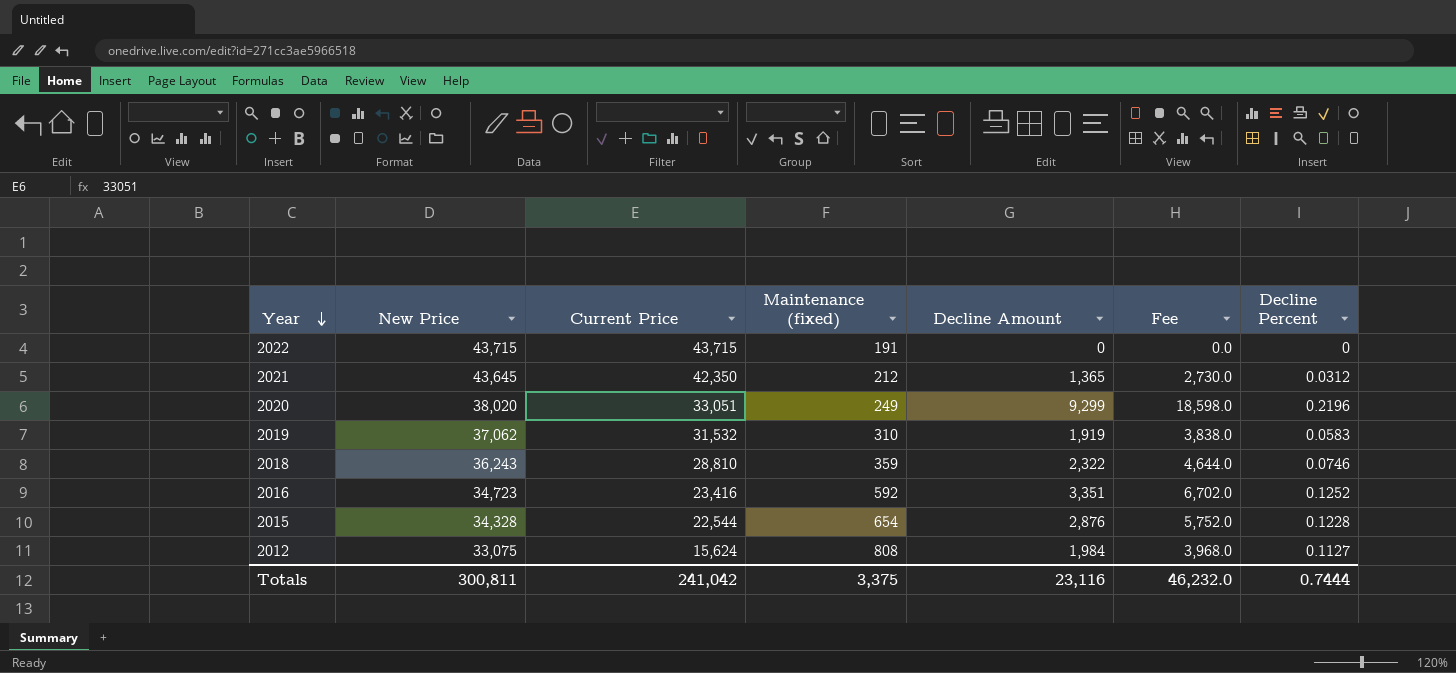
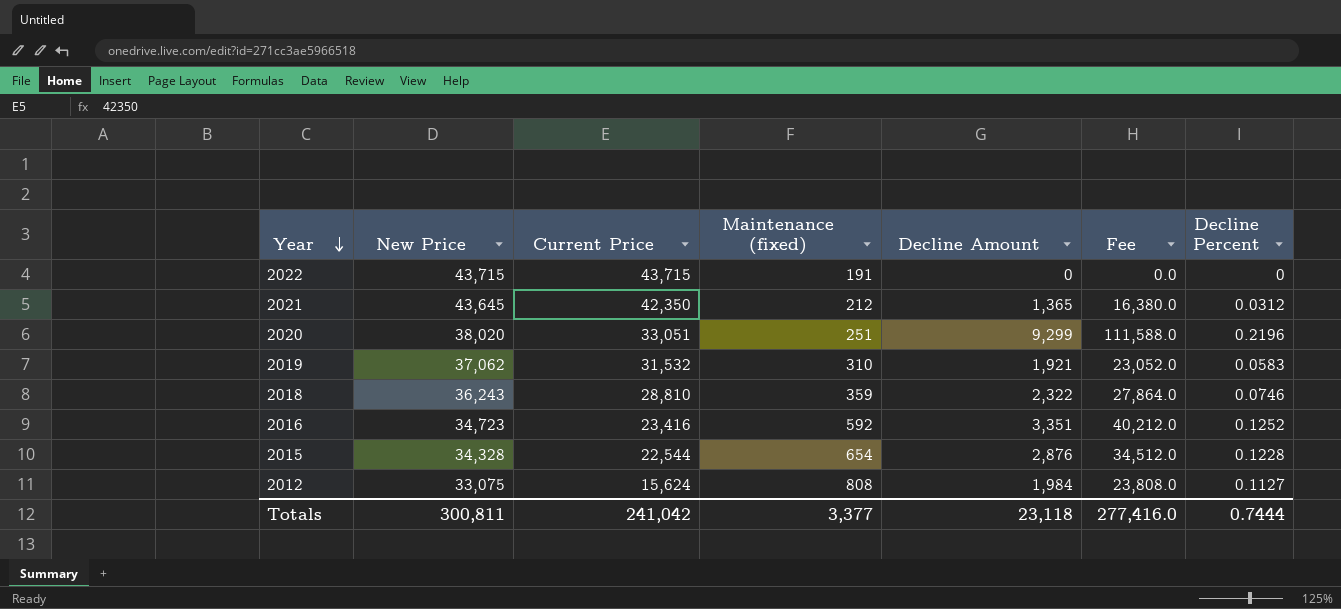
column Fee | formula: [Decline Amount] * 2 -> [Decline Amount] * 12
2020 | Maintenance (fixed): 249 -> 251
2019 | Decline Amount: 1,919 -> 1,921
Totals | Maintenance (fixed): 3,375 -> 3,377
Totals | Decline Amount: 23,116 -> 23,118
Totals | Fee: 46,232.0 -> 277,416.0

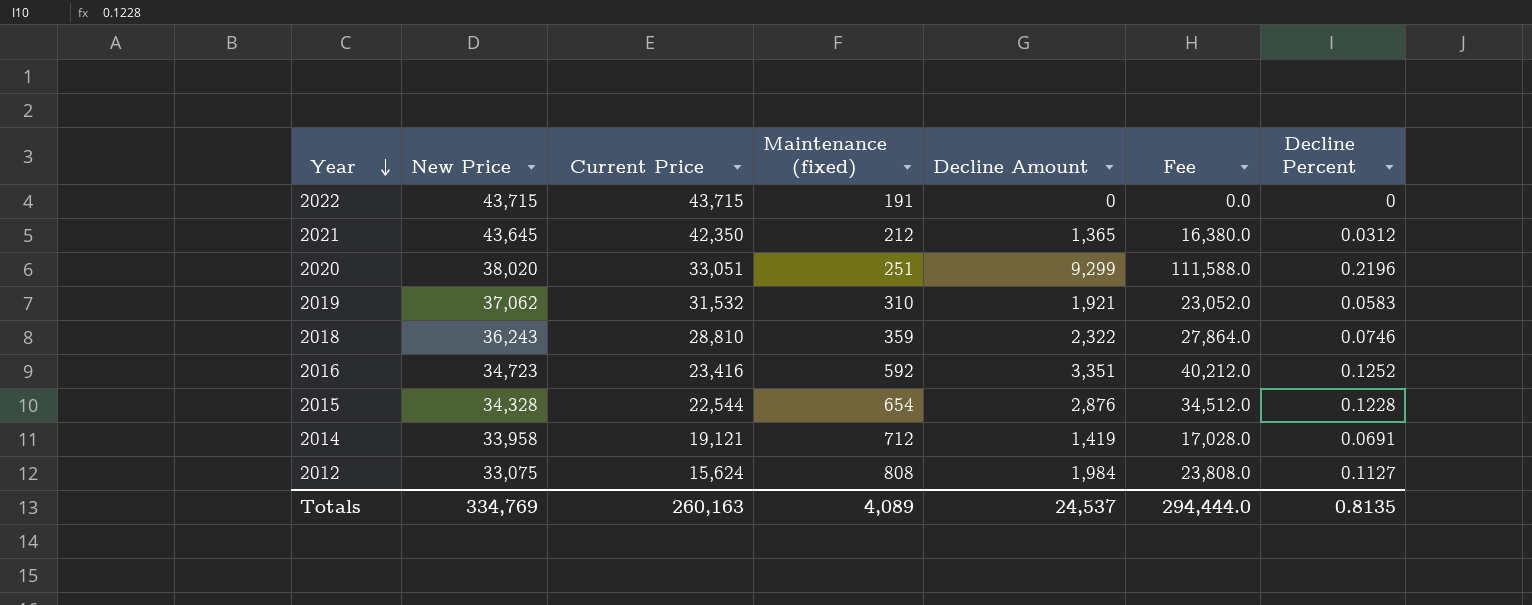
row 2014: none -> 33,958 | 19,121 | 712 | 1,419 | 17,028.0 | 0.0691
Totals | New Price: 300,811 -> 334,769
Totals | Current Price: 241,042 -> 260,163
Totals | Maintenance (fixed): 3,377 -> 4,089
Totals | Decline Amount: 23,118 -> 24,537
Totals | Fee: 277,416.0 -> 294,444.0
Totals | Decline Percent: 0.7444 -> 0.8135

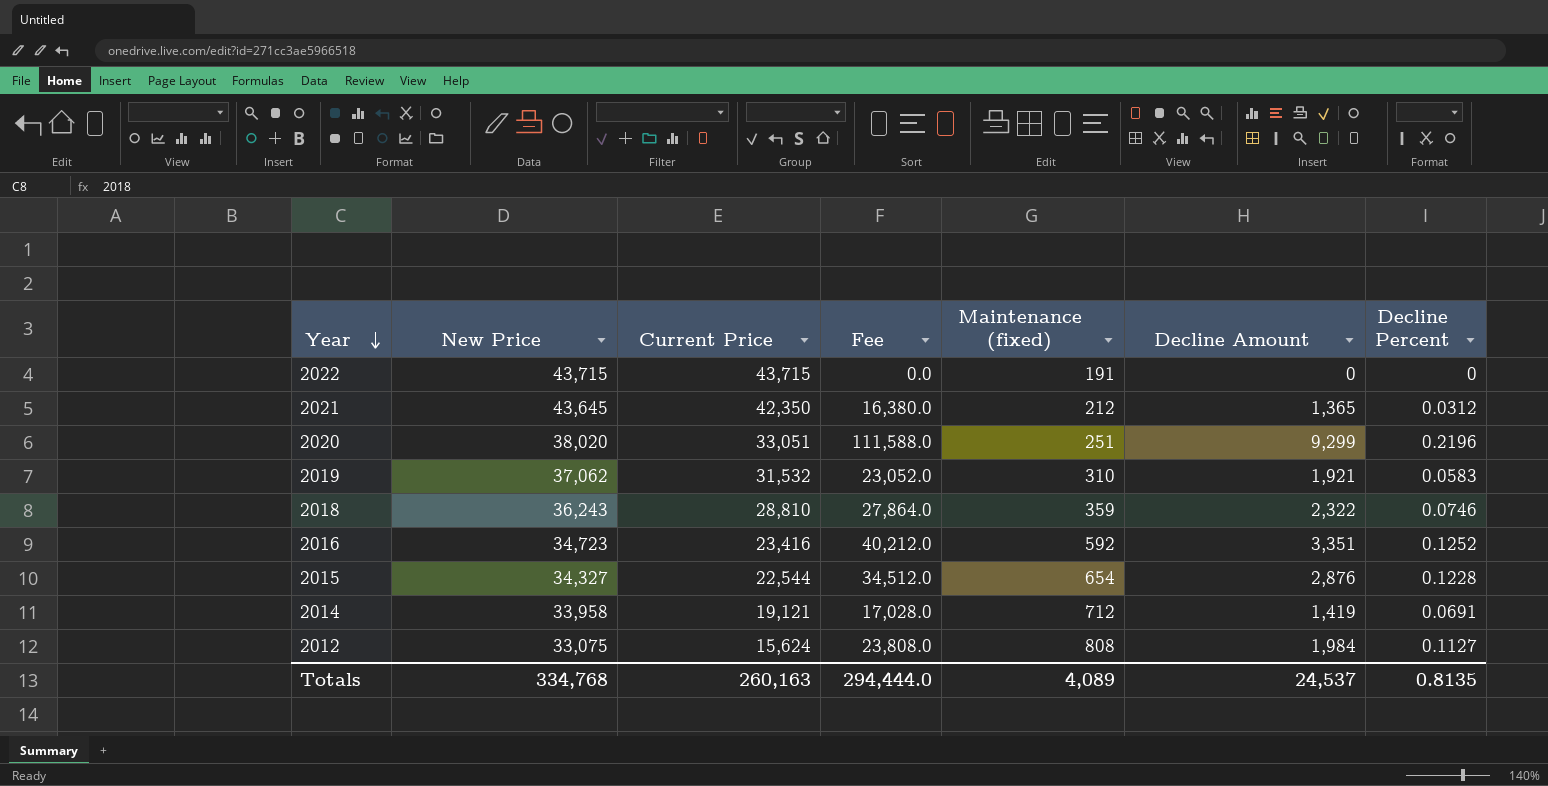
column Fee | position: 6 -> 4
2015 | New Price: 34,328 -> 34,327
Totals | New Price: 334,769 -> 334,768

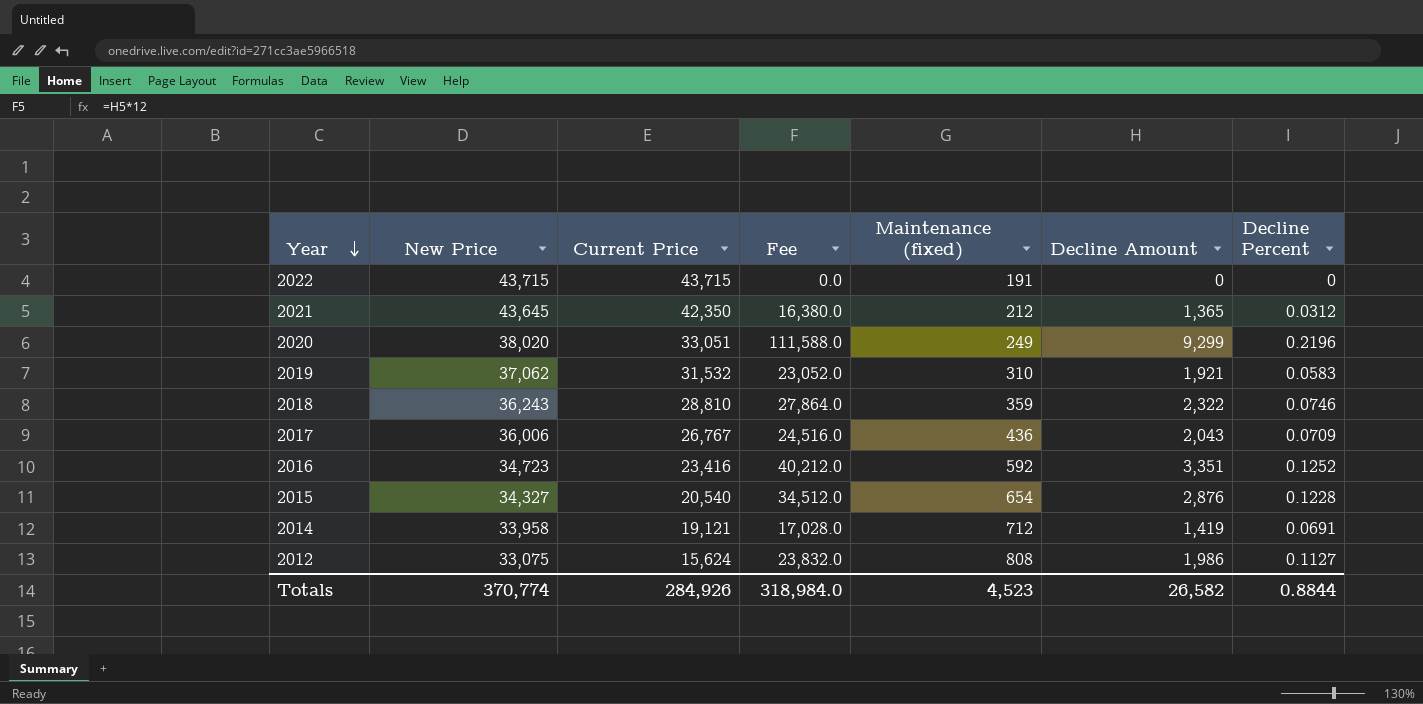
2020 | Maintenance (fixed): 251 -> 249
row 2017: none -> 36,006 | 26,767 | 24,516.0 | 436 | 2,043 | 0.0709
2015 | Current Price: 22,544 -> 20,540
2012 | Fee: 23,808.0 -> 23,832.0
2012 | Decline Amount: 1,984 -> 1,986
Totals | New Price: 334,768 -> 370,774
Totals | Current Price: 260,163 -> 284,926
Totals | Fee: 294,444.0 -> 318,984.0
Totals | Maintenance (fixed): 4,089 -> 4,523
Totals | Decline Amount: 24,537 -> 26,582
Totals | Decline Percent: 0.8135 -> 0.8844

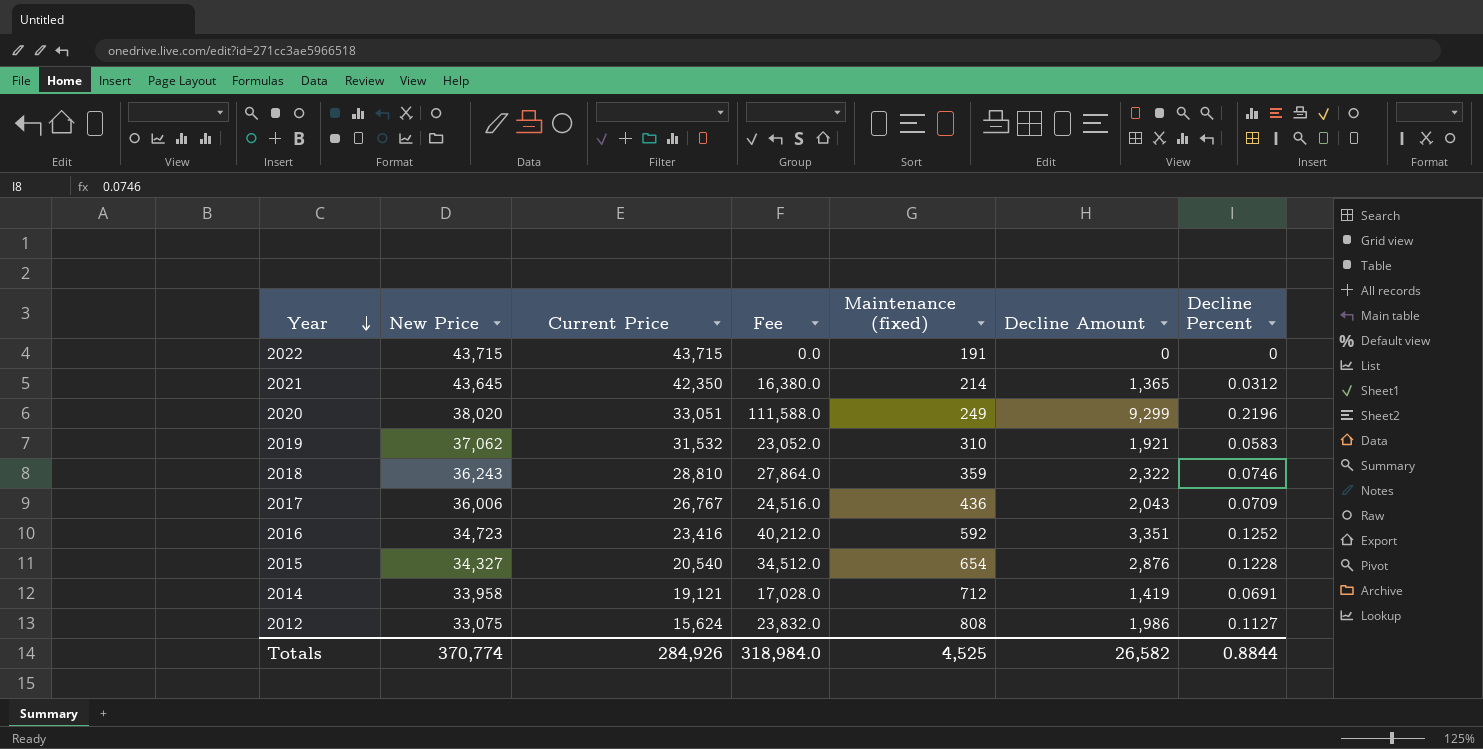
2021 | Maintenance (fixed): 212 -> 214
Totals | Maintenance (fixed): 4,523 -> 4,525

